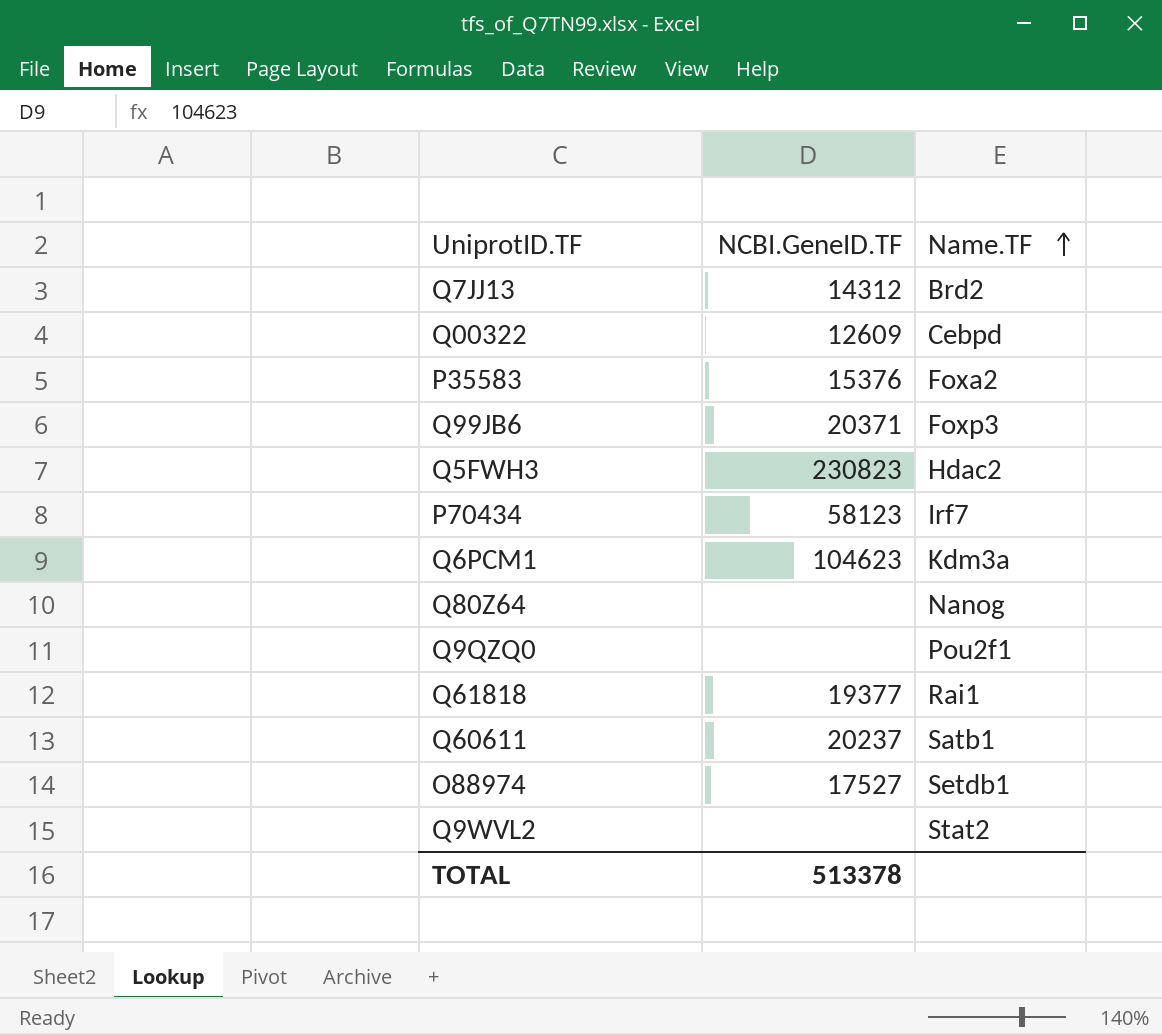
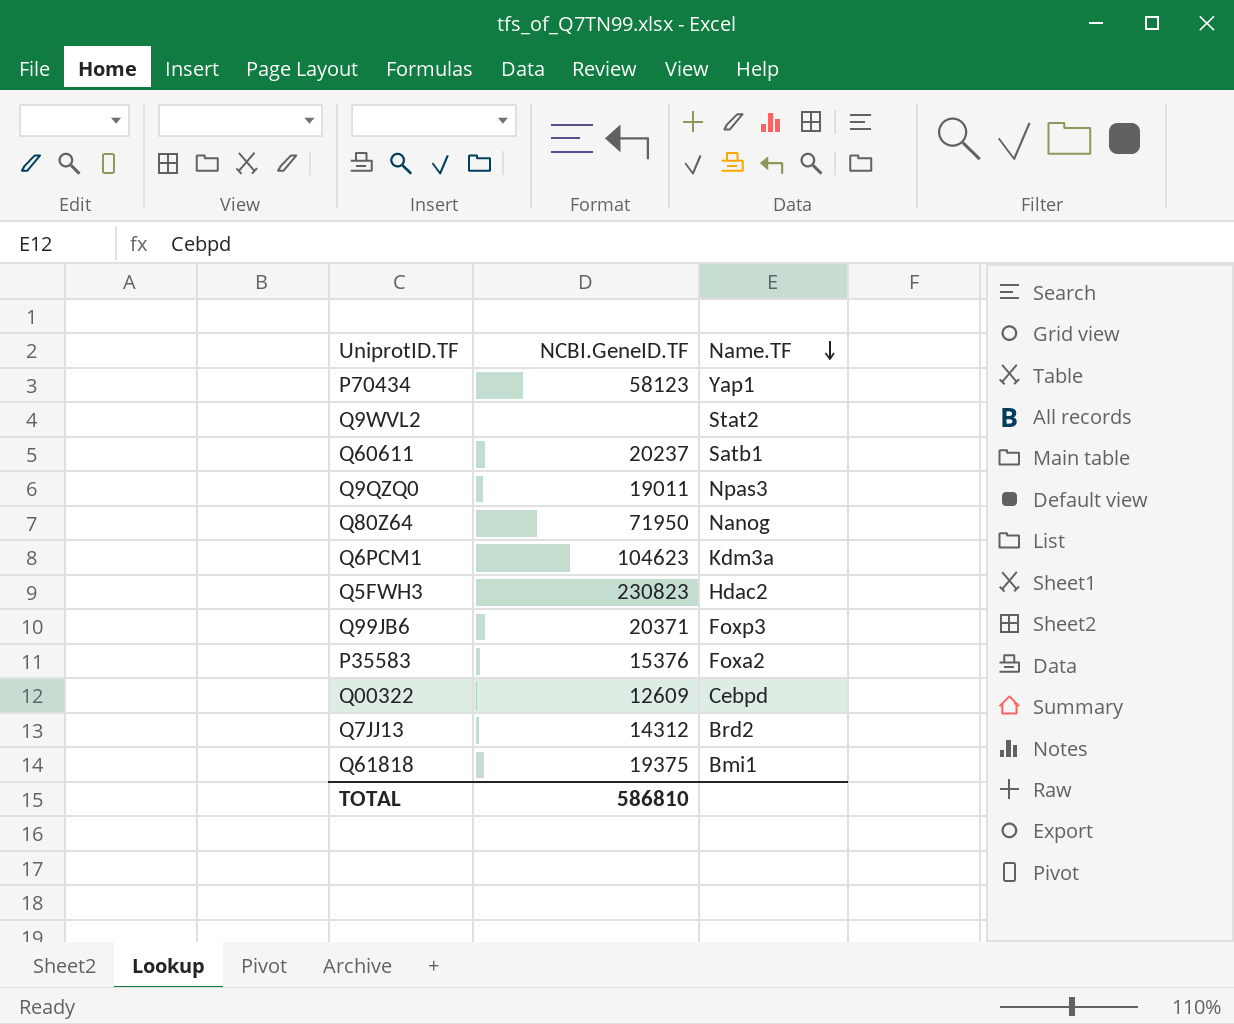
row order: Name.TF ascending -> Name.TF descending
row O88974: 17527 | Setdb1 -> none
P70434 | Name.TF: Irf7 -> Yap1
Q9QZQ0 | NCBI.GeneID.TF: none -> 19011
Q9QZQ0 | Name.TF: Pou2f1 -> Npas3
Q80Z64 | NCBI.GeneID.TF: none -> 71950
Q61818 | NCBI.GeneID.TF: 19377 -> 19375
Q61818 | Name.TF: Rai1 -> Bmi1
TOTAL | NCBI.GeneID.TF: 513378 -> 586810

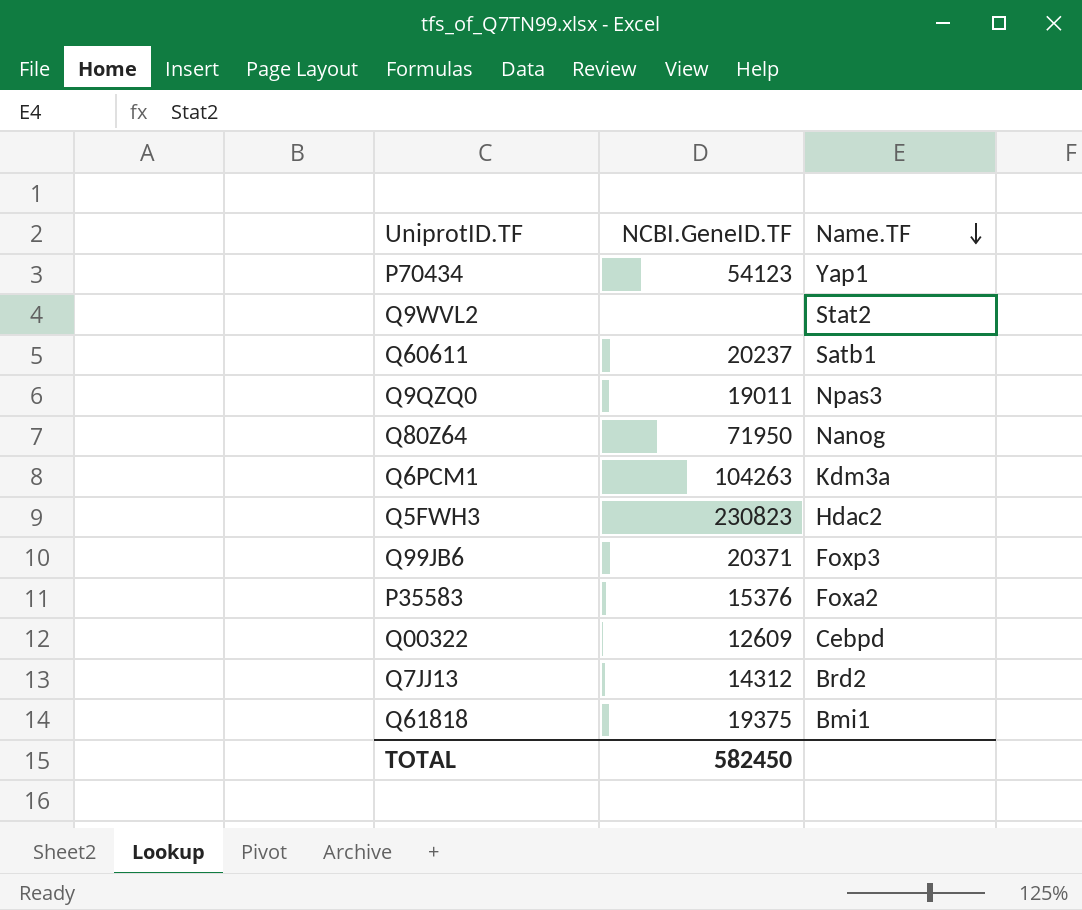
P70434 | NCBI.GeneID.TF: 58123 -> 54123
Q6PCM1 | NCBI.GeneID.TF: 104623 -> 104263
TOTAL | NCBI.GeneID.TF: 586810 -> 582450

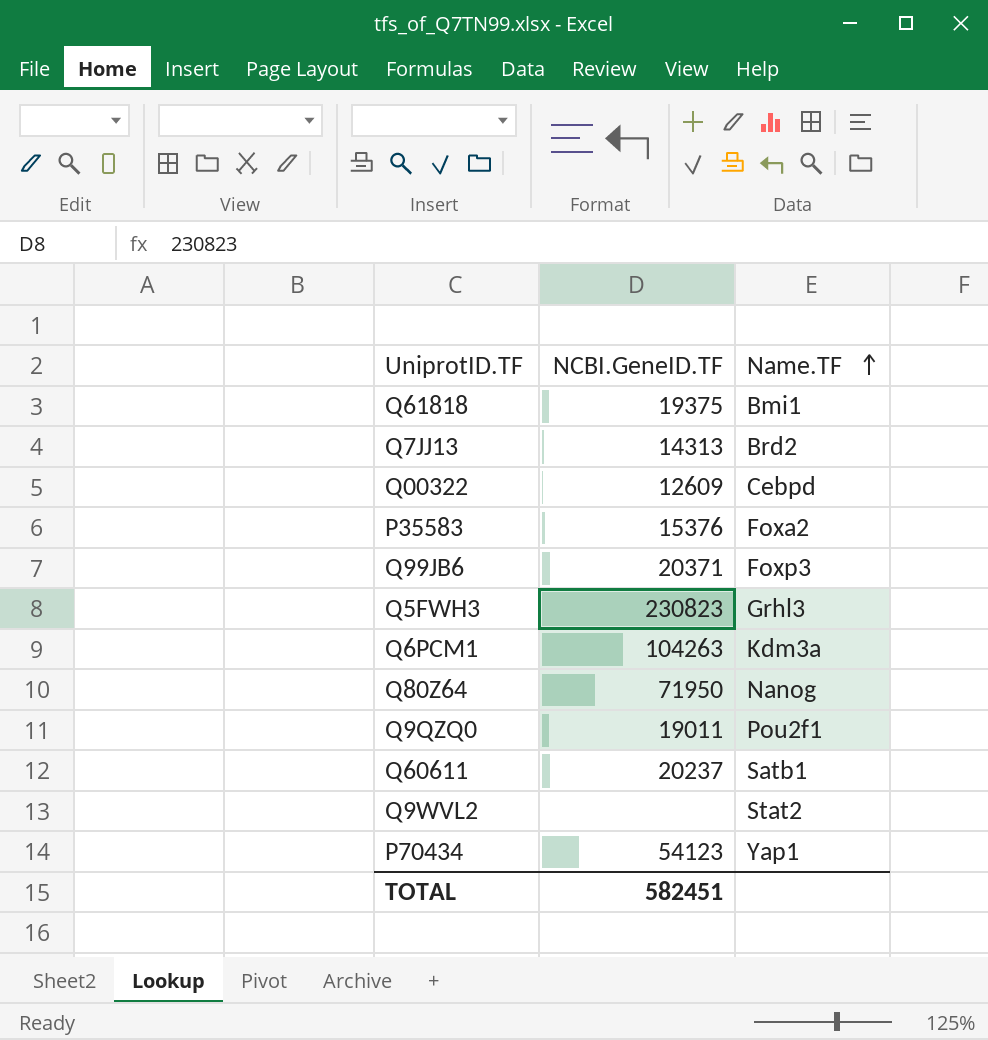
row order: Name.TF descending -> Name.TF ascending
Q7JJ13 | NCBI.GeneID.TF: 14312 -> 14313
Q5FWH3 | Name.TF: Hdac2 -> Grhl3
Q9QZQ0 | Name.TF: Npas3 -> Pou2f1
TOTAL | NCBI.GeneID.TF: 582450 -> 582451

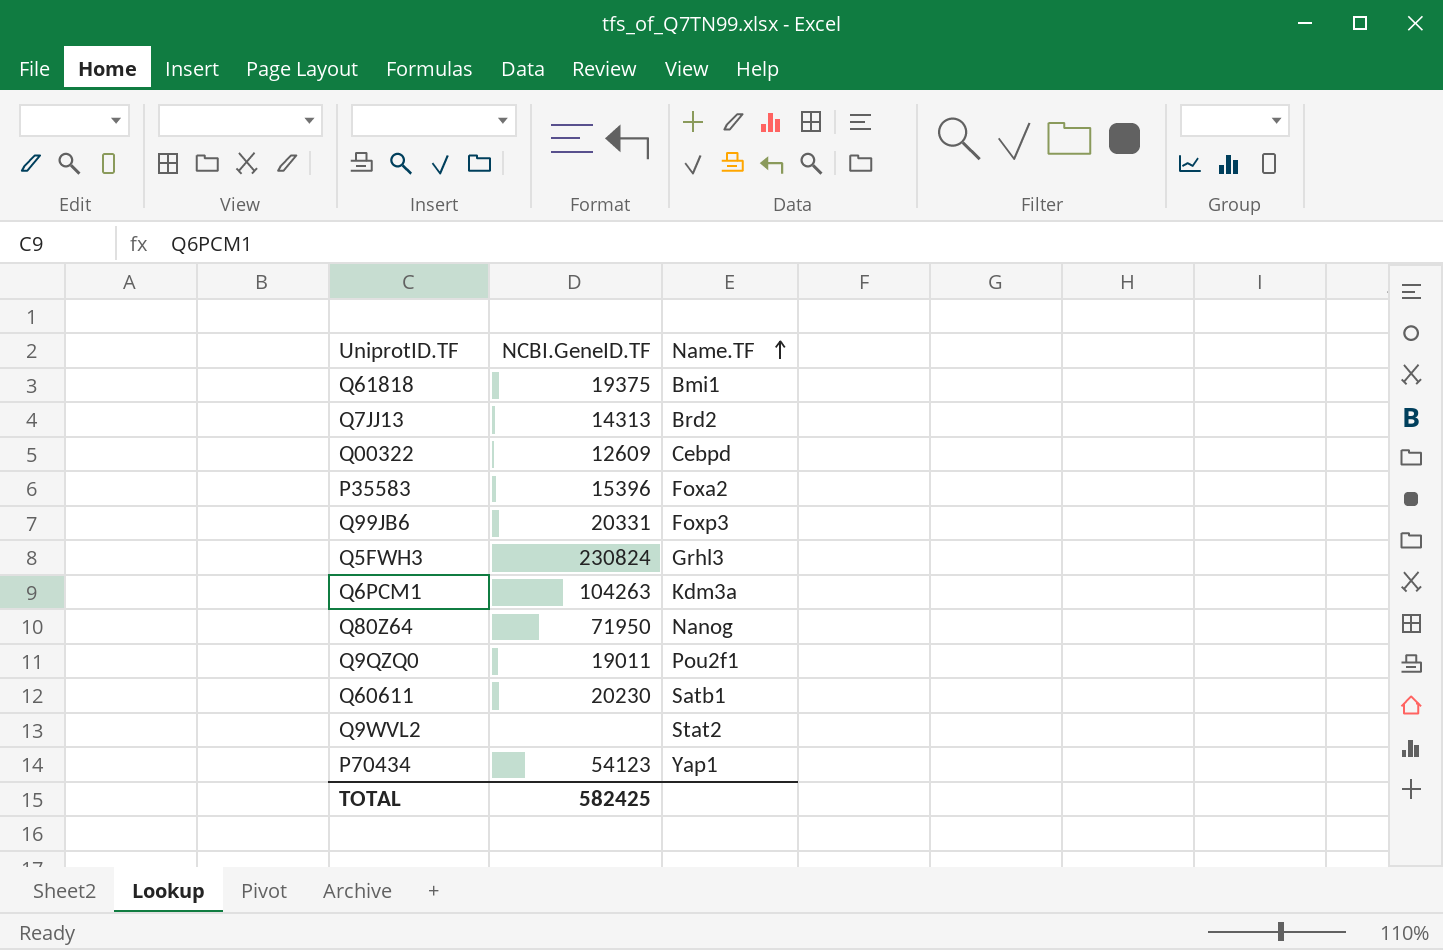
P35583 | NCBI.GeneID.TF: 15376 -> 15396
Q99JB6 | NCBI.GeneID.TF: 20371 -> 20331
Q5FWH3 | NCBI.GeneID.TF: 230823 -> 230824
Q60611 | NCBI.GeneID.TF: 20237 -> 20230
TOTAL | NCBI.GeneID.TF: 582451 -> 582425

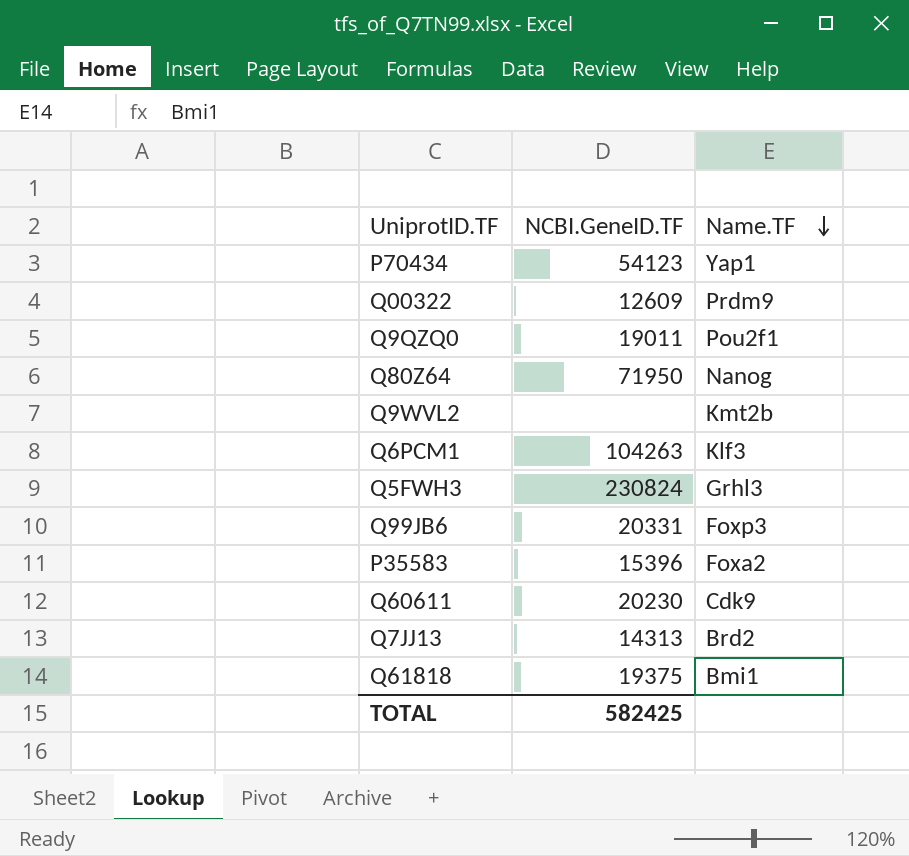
row order: Name.TF ascending -> Name.TF descending
Q00322 | Name.TF: Cebpd -> Prdm9
Q9WVL2 | Name.TF: Stat2 -> Kmt2b
Q6PCM1 | Name.TF: Kdm3a -> Klf3
Q60611 | Name.TF: Satb1 -> Cdk9

